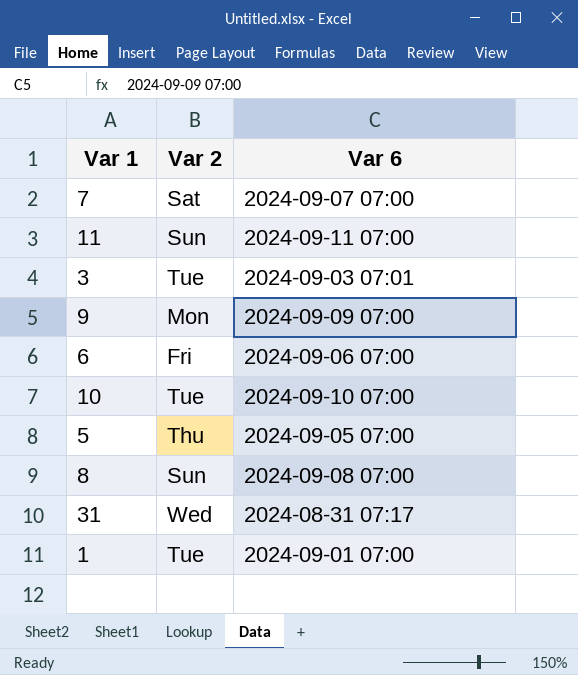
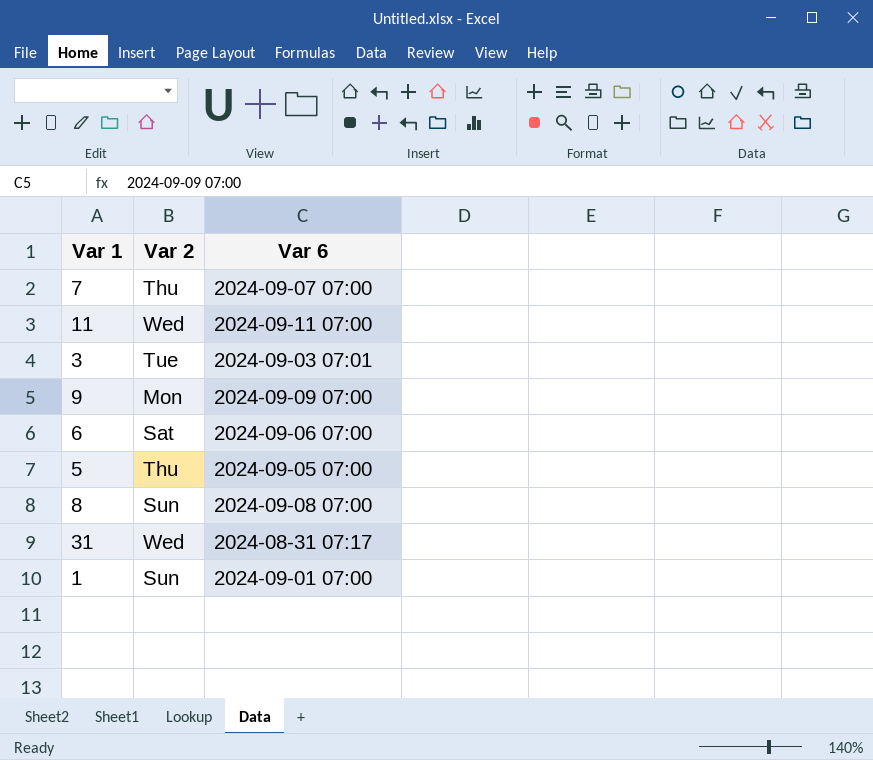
row 10: Tue | 2024-09-10 07:00 -> none
7 | Var 2: Sat -> Thu
11 | Var 2: Sun -> Wed
6 | Var 2: Fri -> Sat
1 | Var 2: Tue -> Sun

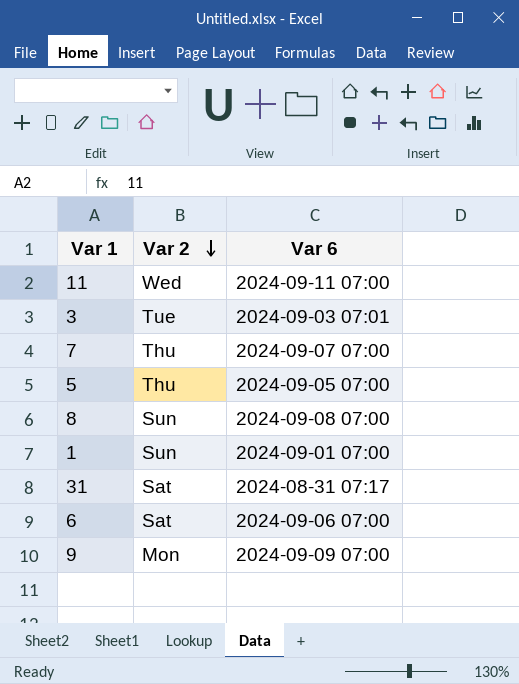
row order: none -> Var 2 descending
31 | Var 2: Wed -> Sat

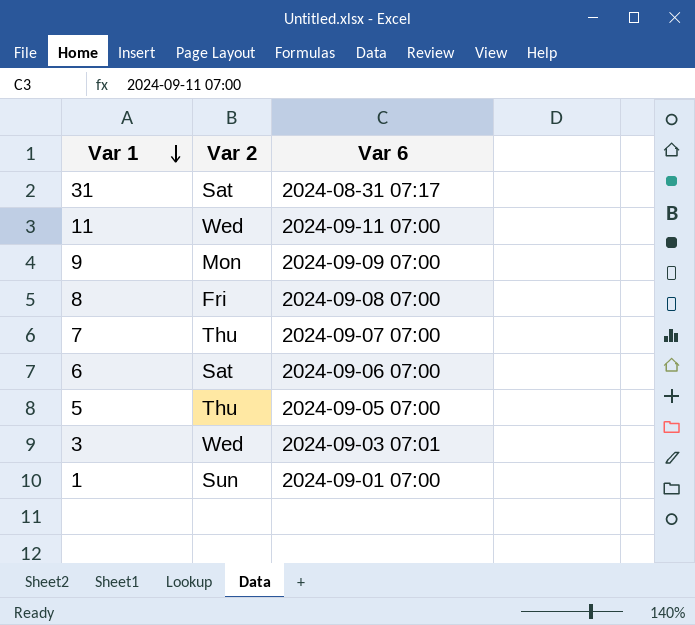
row order: Var 2 descending -> Var 1 descending
8 | Var 2: Sun -> Fri
3 | Var 2: Tue -> Wed

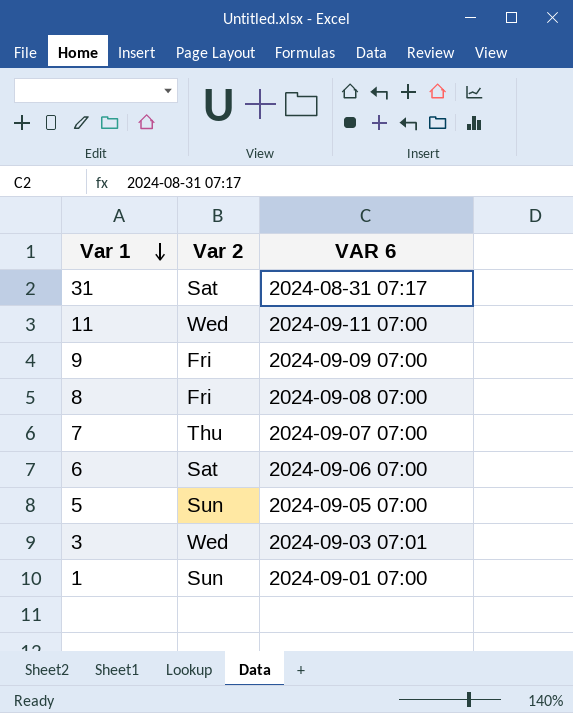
column name: Var 6 -> VAR 6
9 | Var 2: Mon -> Fri
5 | Var 2: Thu -> Sun

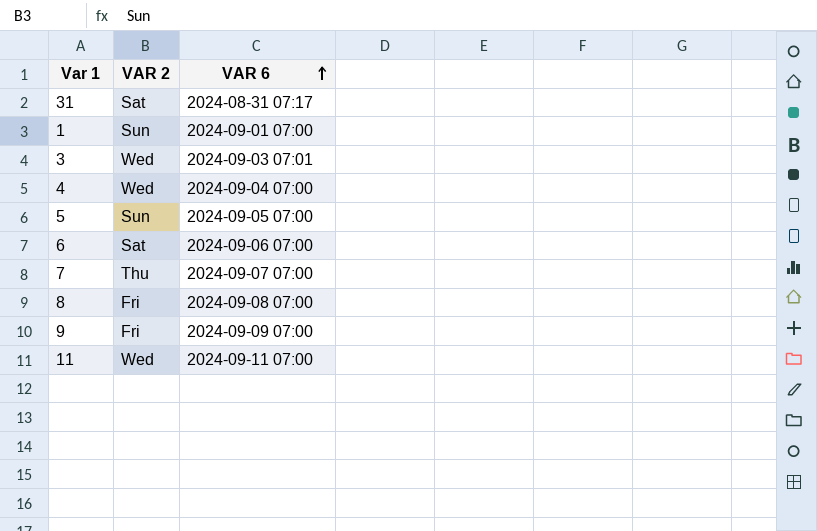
row order: Var 1 descending -> VAR 6 ascending
column name: Var 2 -> VAR 2
row 4: none -> Wed | 2024-09-04 07:00

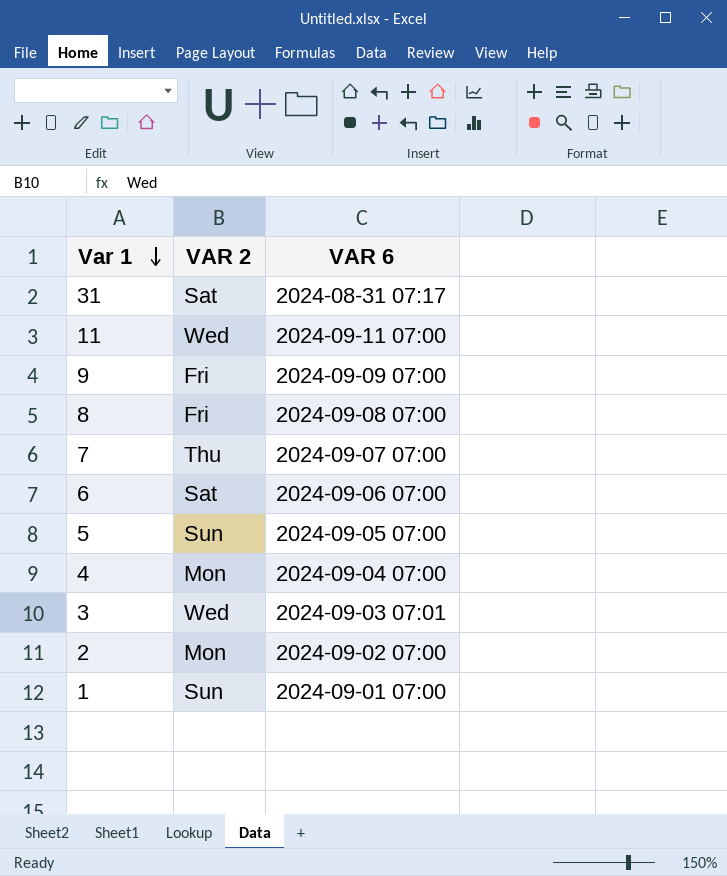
row order: VAR 6 ascending -> Var 1 descending
4 | VAR 2: Wed -> Mon
row 2: none -> Mon | 2024-09-02 07:00

